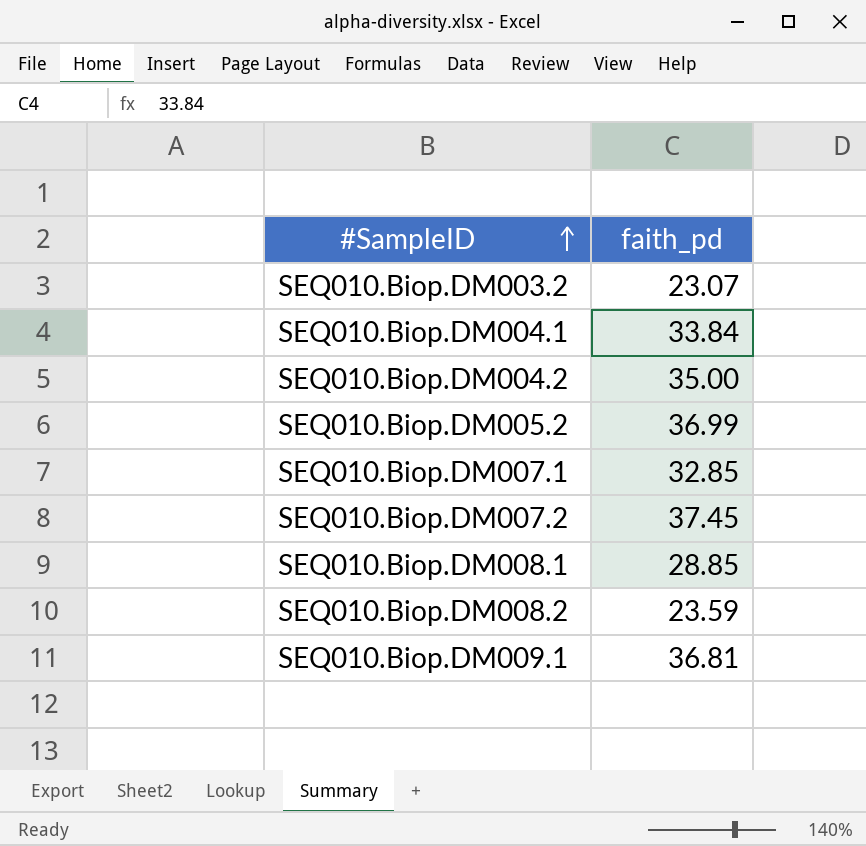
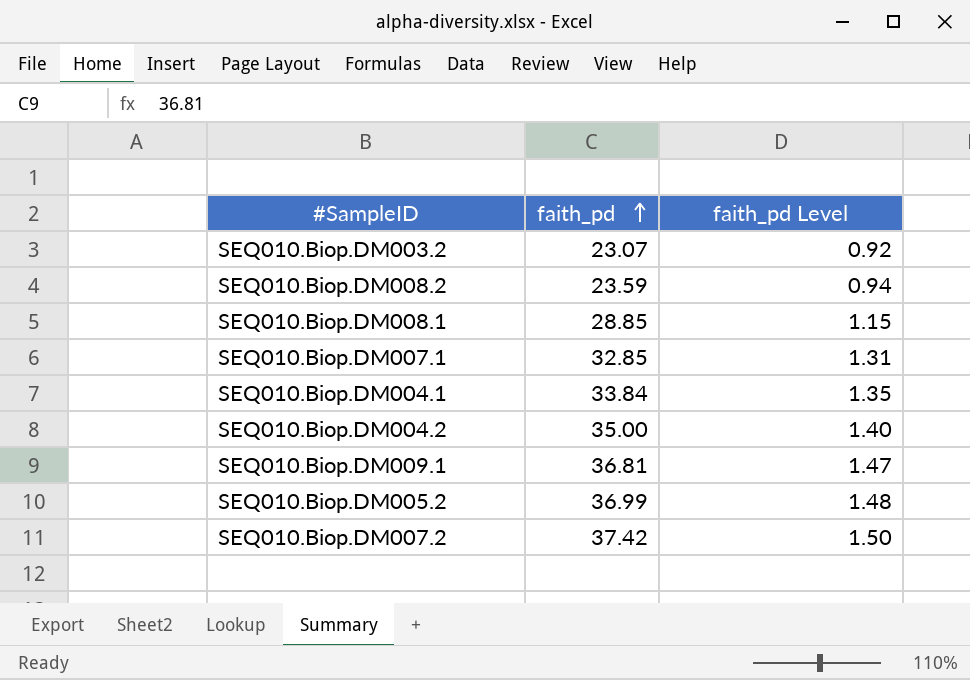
row order: #SampleID ascending -> faith_pd ascending
column faith_pd Level | formula: none -> [faith_pd] * 0.04
SEQ010.Biop.DM007.2 | faith_pd: 37.45 -> 37.42

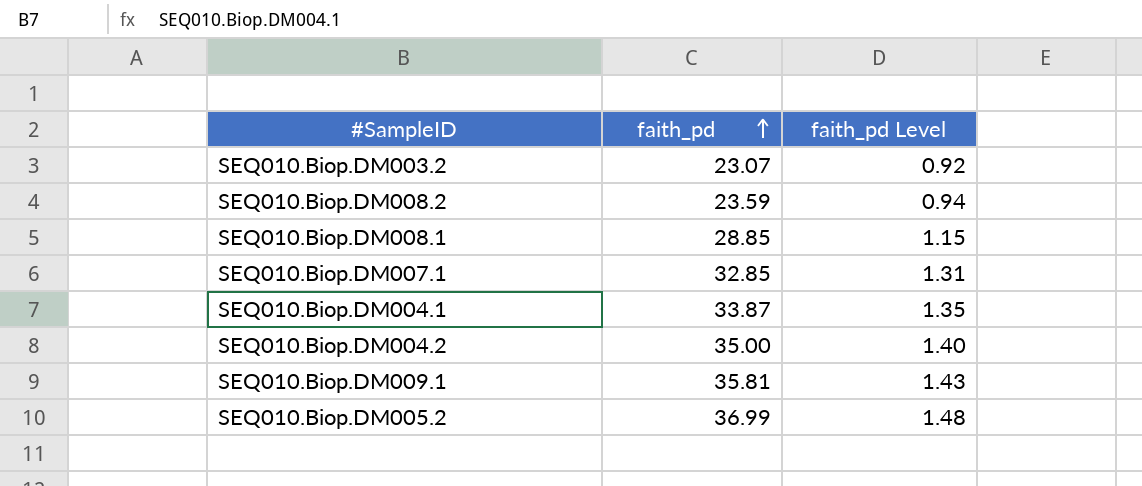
row SEQ010.Biop.DM007.2: 37.42 | 1.50 -> none
SEQ010.Biop.DM004.1 | faith_pd: 33.84 -> 33.87
SEQ010.Biop.DM009.1 | faith_pd: 36.81 -> 35.81
SEQ010.Biop.DM009.1 | faith_pd Level: 1.47 -> 1.43

